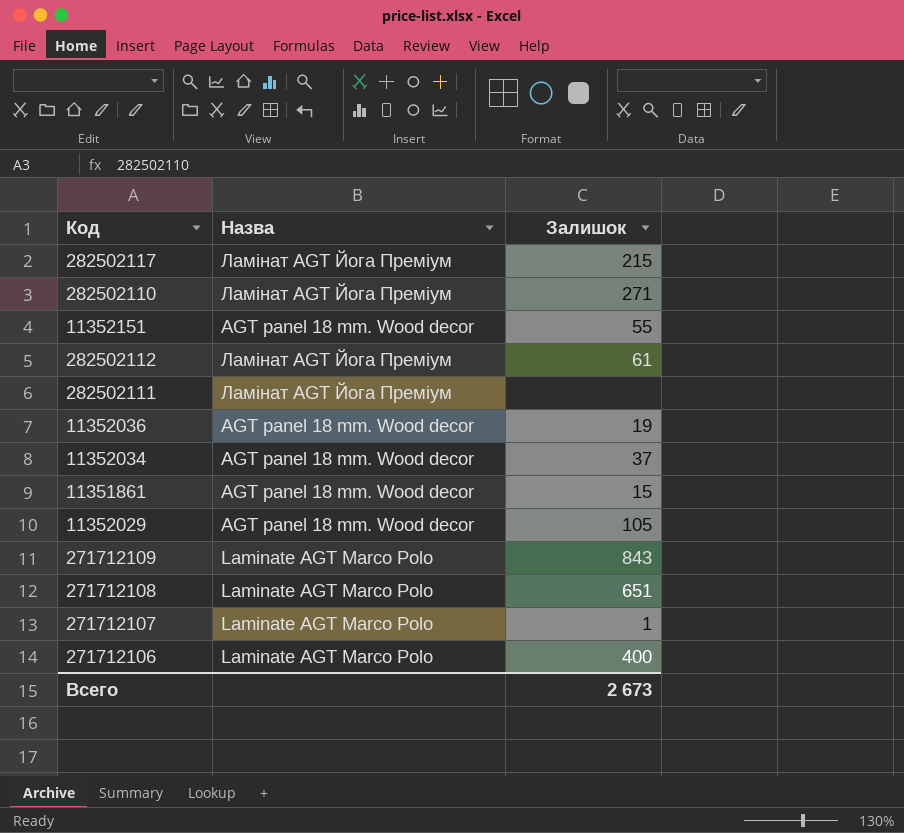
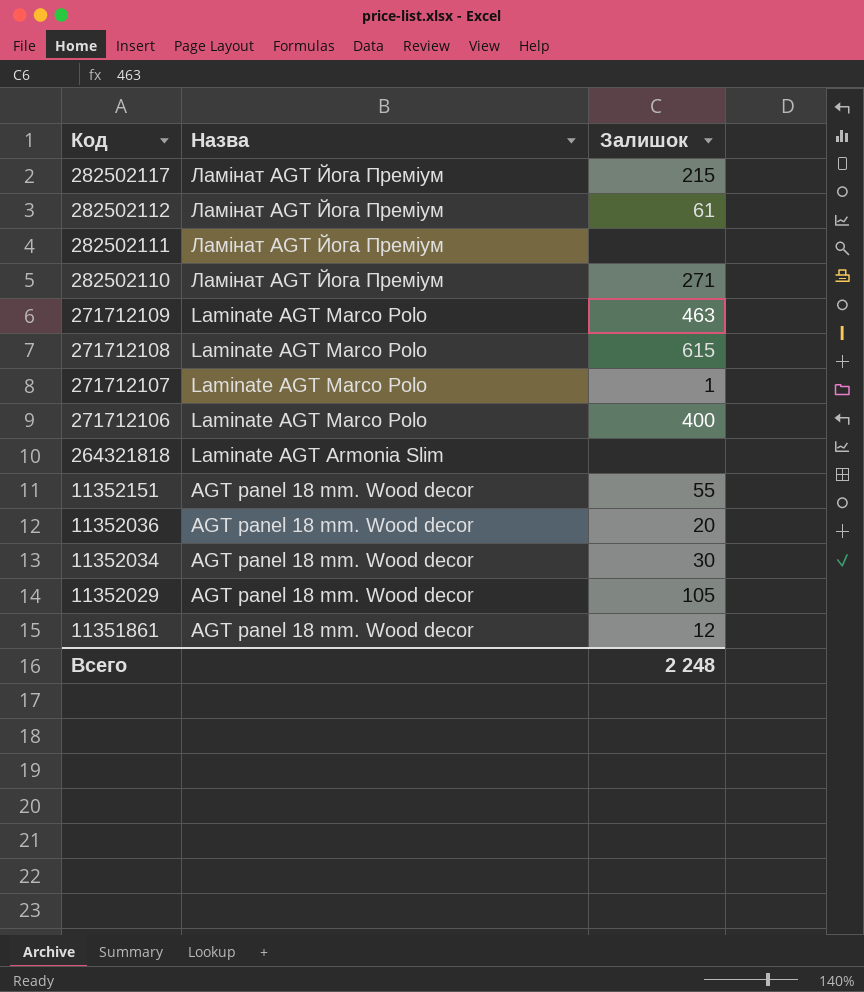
row order: none -> Код descending
271712109 | Залишок: 843 -> 463
271712108 | Залишок: 651 -> 615
row 264321818: none -> Laminate AGT Armonia Slim | none
11352036 | Залишок: 19 -> 20
11352034 | Залишок: 37 -> 30
11351861 | Залишок: 15 -> 12
Всего | Залишок: 2 673 -> 2 248

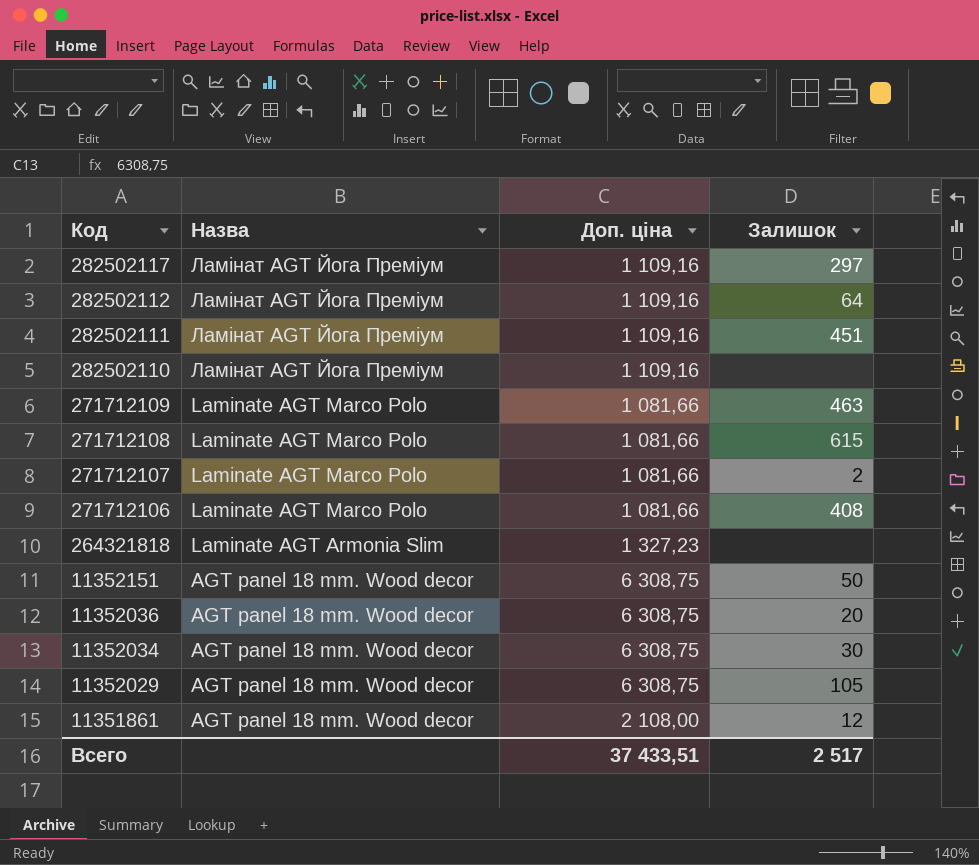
column Доп. ціна | position: none -> 3
282502117 | Залишок: 215 -> 297
282502112 | Залишок: 61 -> 64
282502111 | Залишок: none -> 451
282502110 | Залишок: 271 -> none
271712107 | Залишок: 1 -> 2
271712106 | Залишок: 400 -> 408
11352151 | Залишок: 55 -> 50
Всего | Залишок: 2 248 -> 2 517

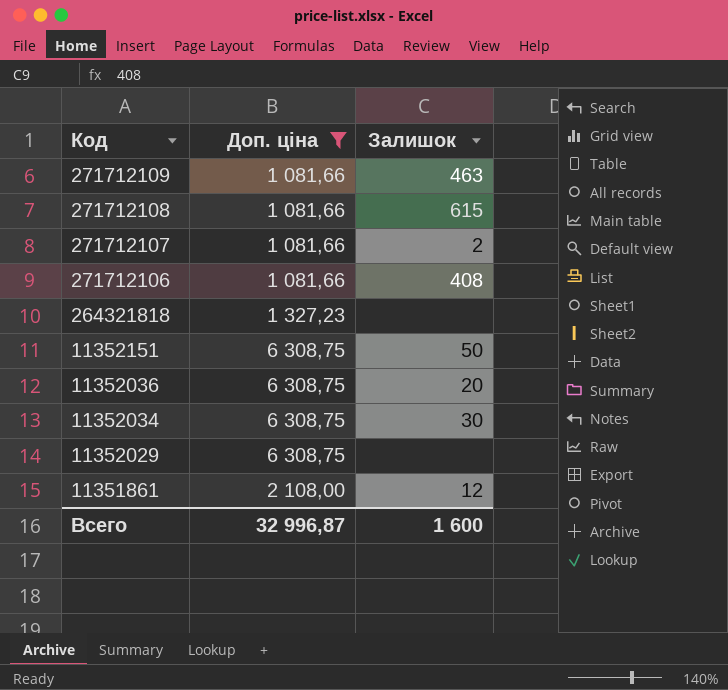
filter: none -> Доп. ціна != 1 109,16
column Назва | position: 2 -> none
11352029 | Залишок: 105 -> none
Всего | Доп. ціна: 37 433,51 -> 32 996,87
Всего | Залишок: 2 517 -> 1 600

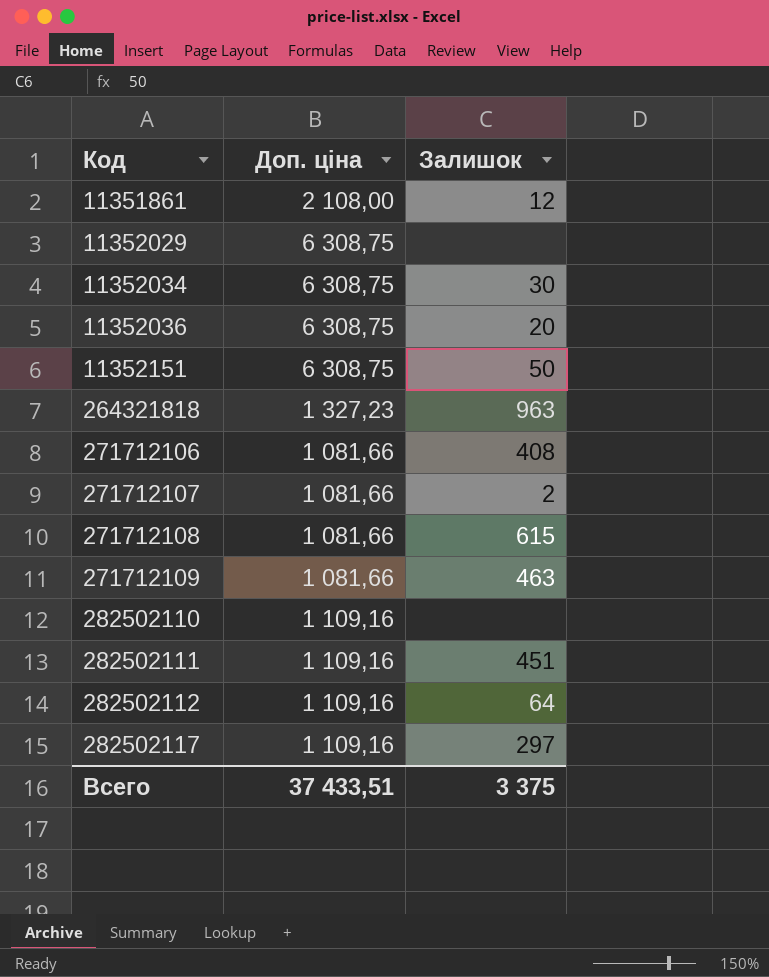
filter: Доп. ціна != 1 109,16 -> none
row order: Код descending -> Код ascending
264321818 | Залишок: none -> 963
Всего | Доп. ціна: 32 996,87 -> 37 433,51
Всего | Залишок: 1 600 -> 3 375

